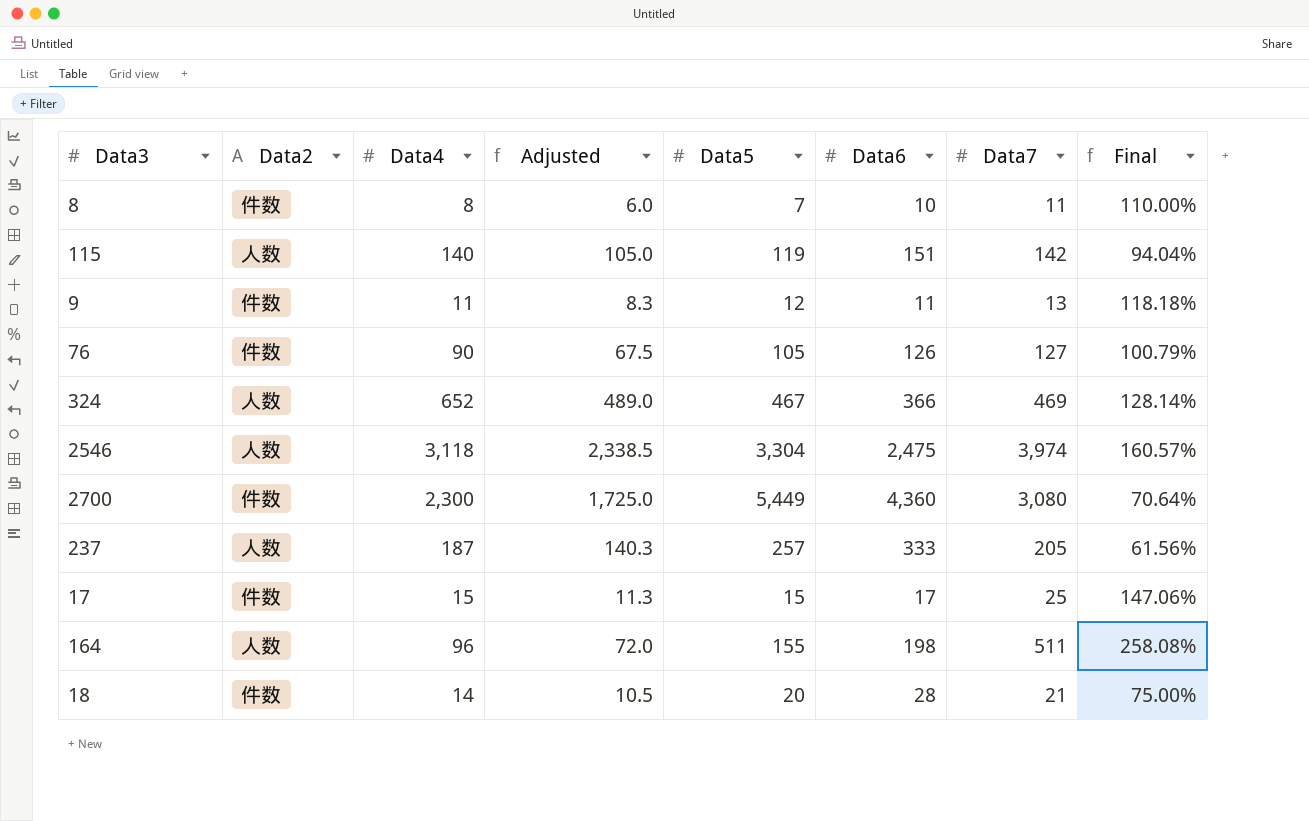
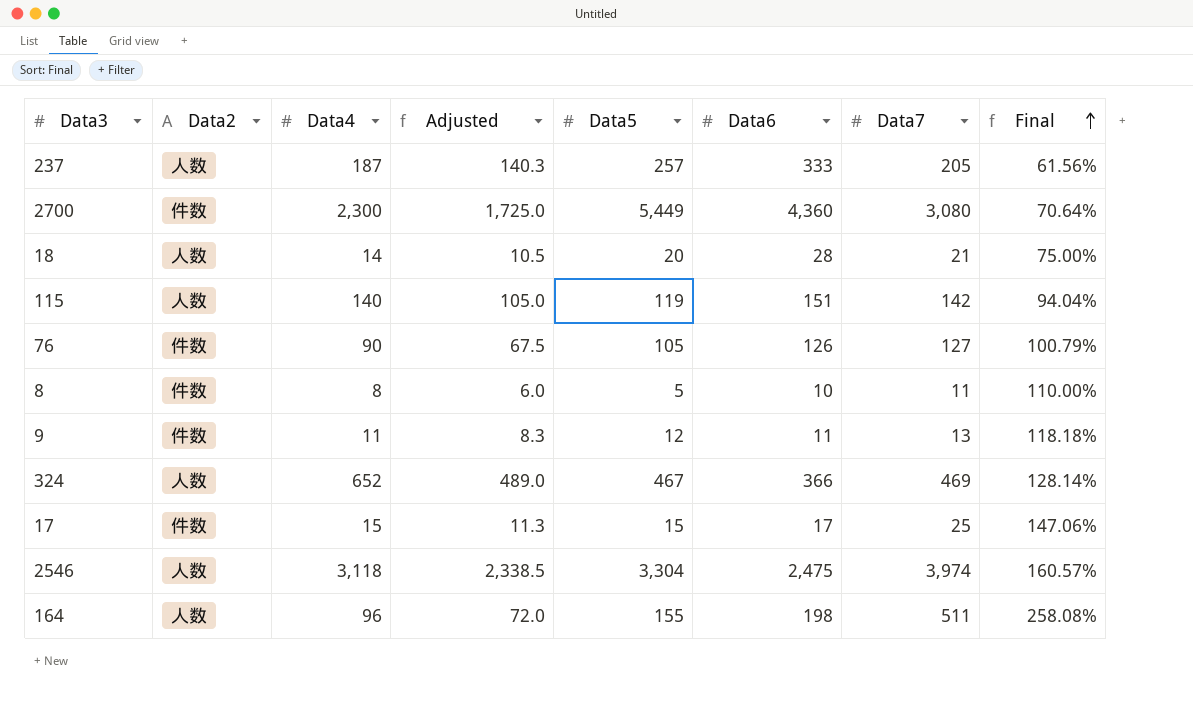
row order: none -> Final ascending
18 | Data2: 件数 -> 人数
8 | Data5: 7 -> 5

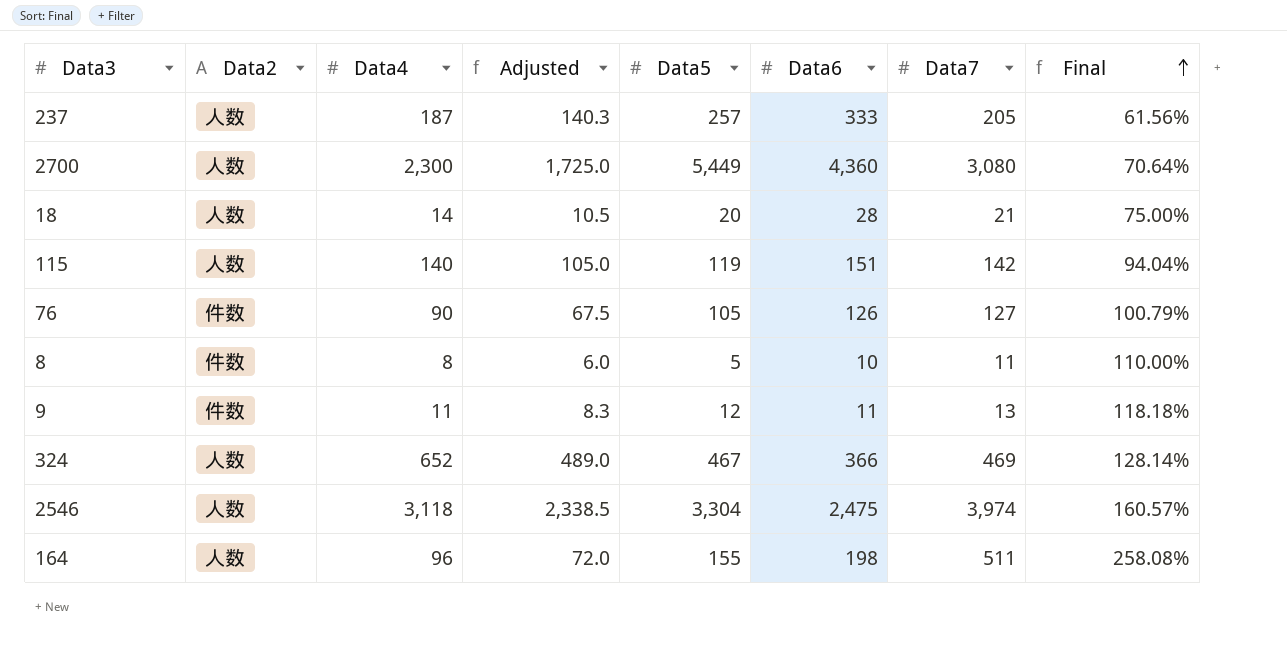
row 17: 件数 | 15 | 11.3 | 15 | 17 | 25 | 147.06% -> none
2700 | Data2: 件数 -> 人数

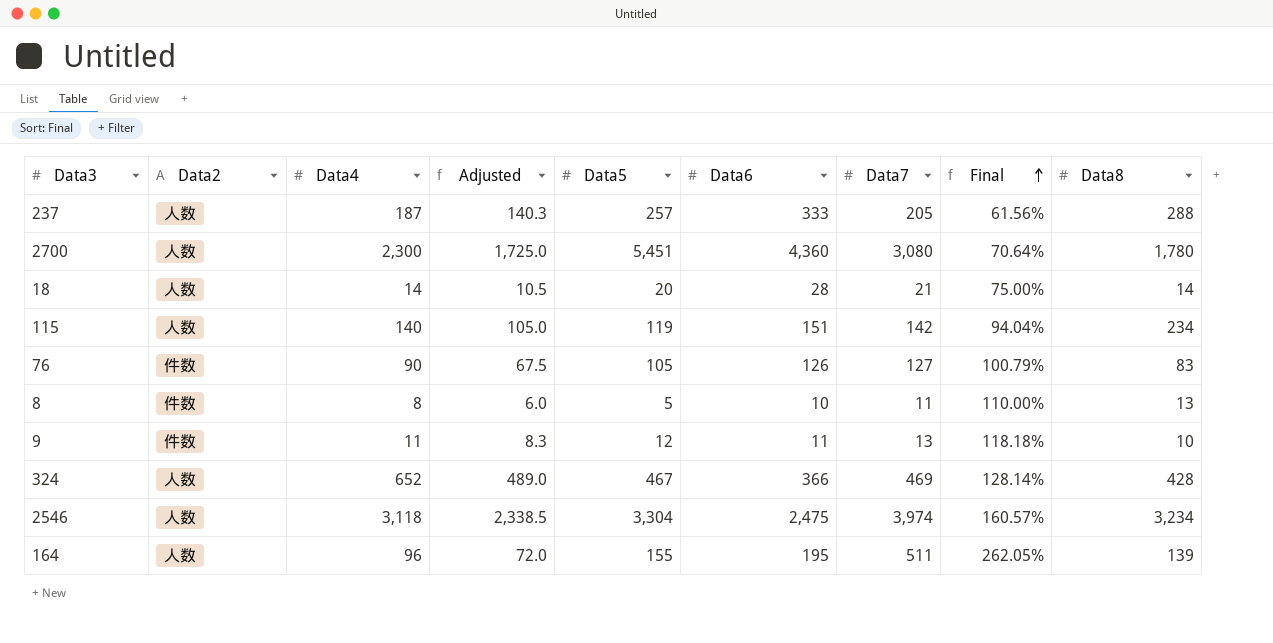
column Data8 | position: none -> 9
2700 | Data5: 5,449 -> 5,451
164 | Data6: 198 -> 195
164 | Final: 258.08% -> 262.05%

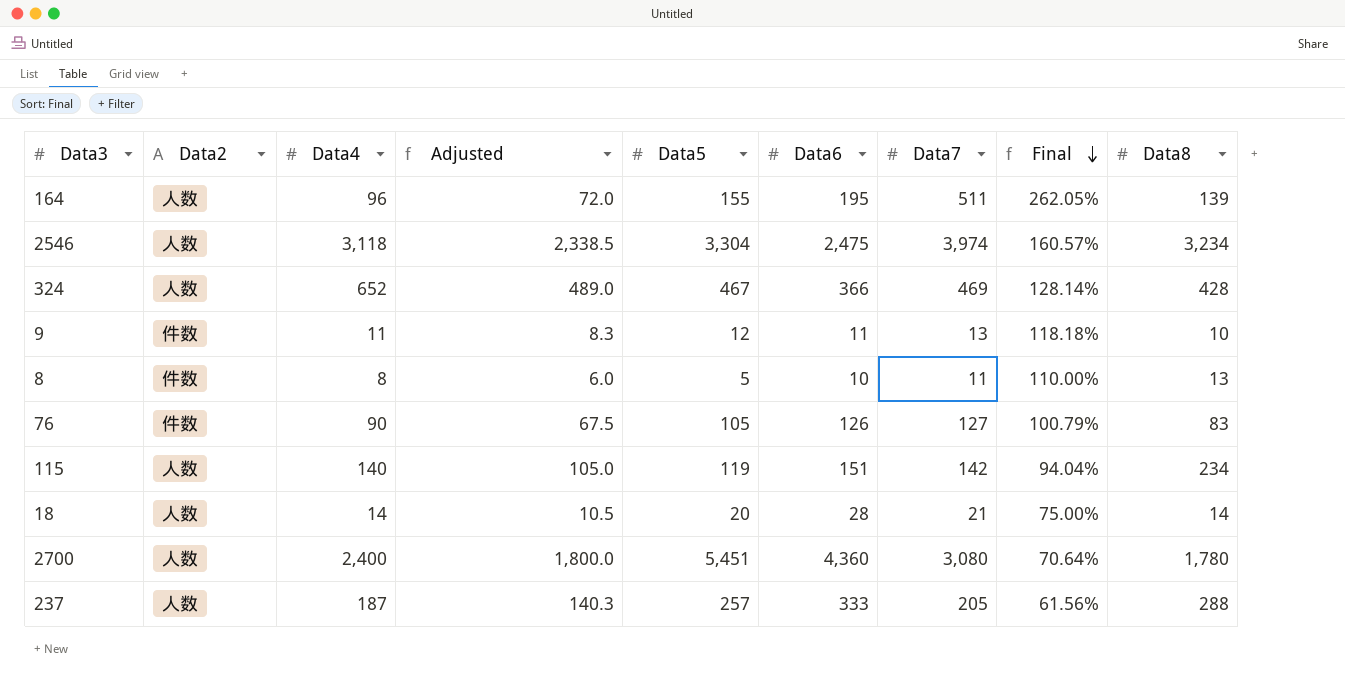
row order: Final ascending -> Final descending
2700 | Data4: 2,300 -> 2,400
2700 | Adjusted: 1,725.0 -> 1,800.0

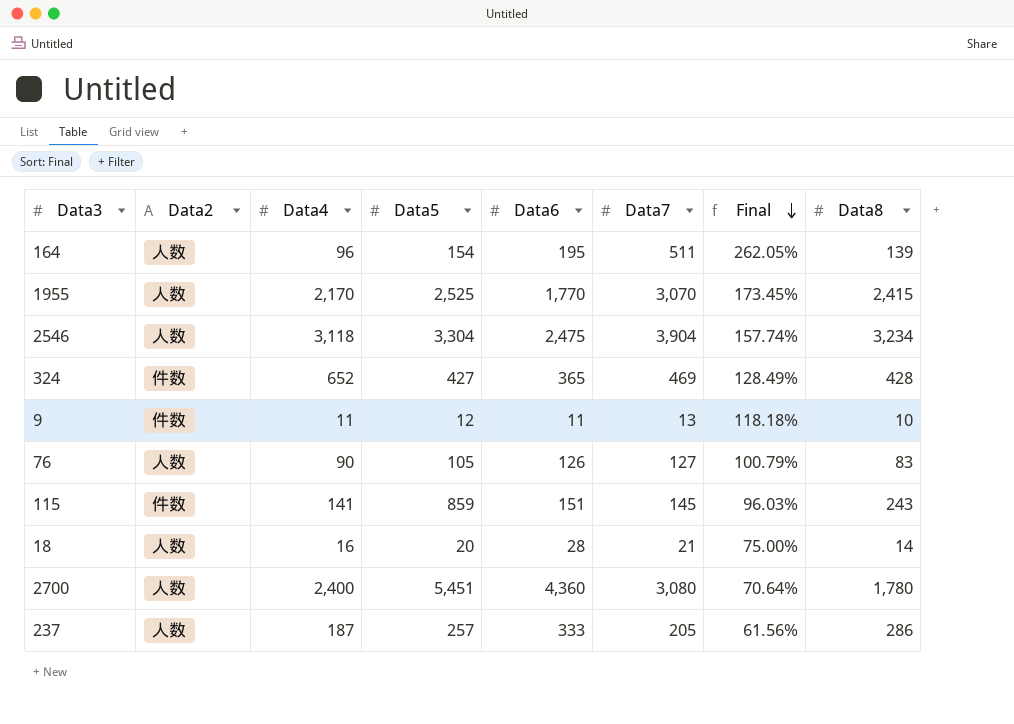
column Adjusted | formula: [Data4] * 0.75 -> none
row 8: 件数 | 8 | 6.0 | 5 | 10 | 11 | 110.00% | 13 -> none
164 | Data5: 155 -> 154
row 1955: none -> 人数 | 2,170 | 2,525 | 1,770 | 3,070 | 173.45% | 2,415
2546 | Data7: 3,974 -> 3,904
2546 | Final: 160.57% -> 157.74%
324 | Data2: 人数 -> 件数
324 | Data5: 467 -> 427
324 | Data6: 366 -> 365
324 | Final: 128.14% -> 128.49%
76 | Data2: 件数 -> 人数
115 | Data2: 人数 -> 件数
115 | Data4: 140 -> 141
115 | Data5: 119 -> 859
115 | Data7: 142 -> 145
115 | Final: 94.04% -> 96.03%
115 | Data8: 234 -> 243
18 | Data4: 14 -> 16
237 | Data8: 288 -> 286

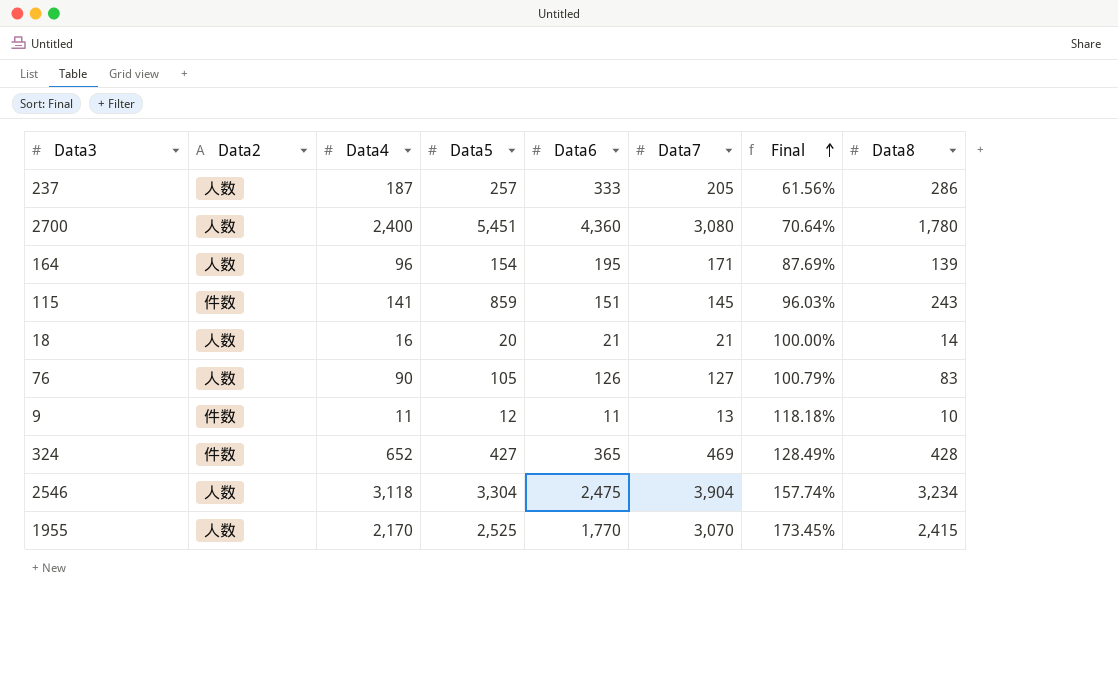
row order: Final descending -> Final ascending
164 | Data7: 511 -> 171
164 | Final: 262.05% -> 87.69%
18 | Data6: 28 -> 21
18 | Final: 75.00% -> 100.00%

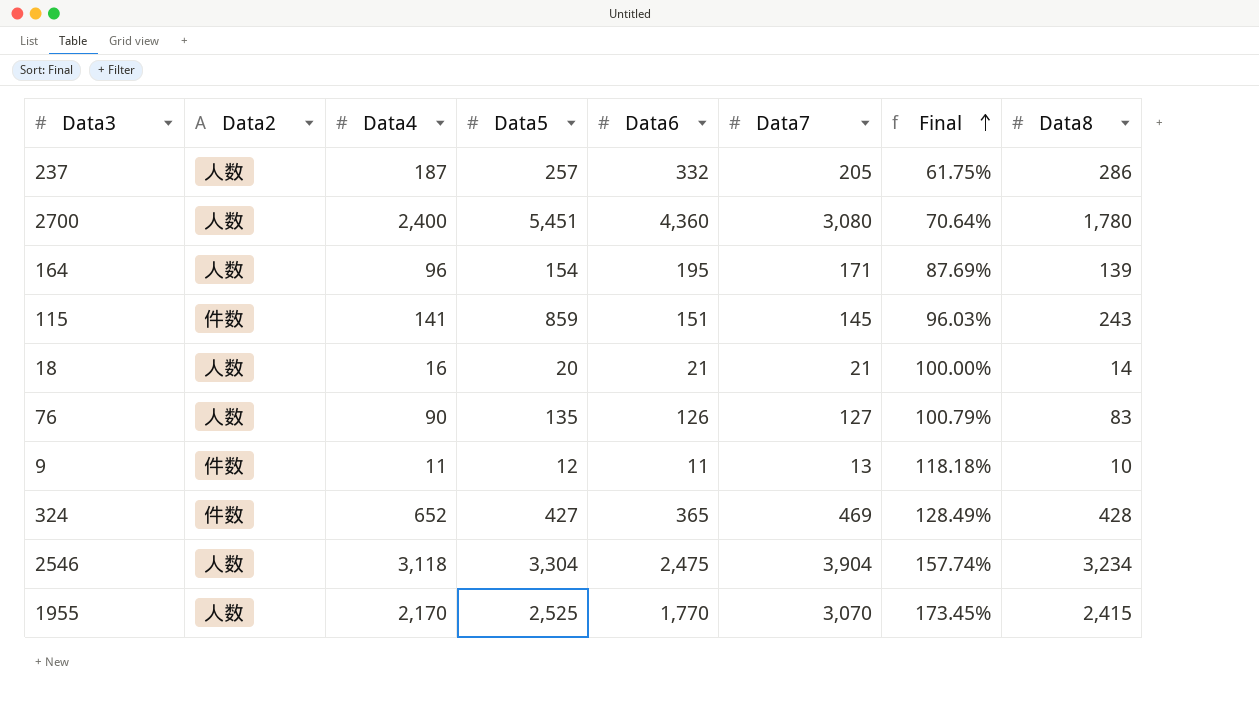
237 | Data6: 333 -> 332
237 | Final: 61.56% -> 61.75%
76 | Data5: 105 -> 135

